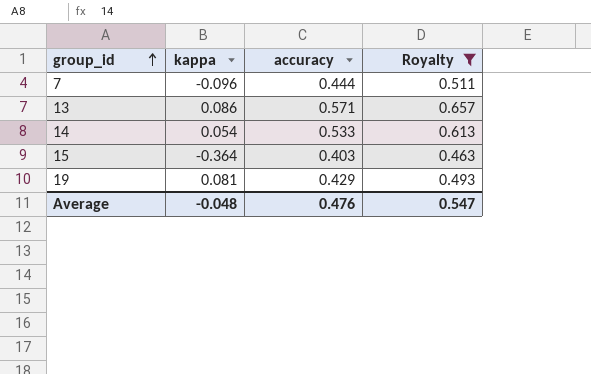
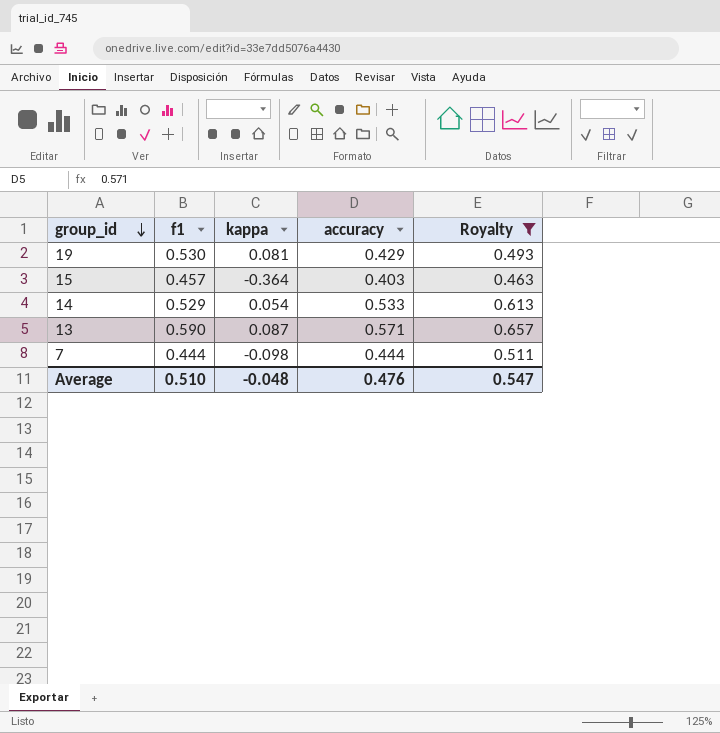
row order: group_id ascending -> group_id descending
column f1 | position: none -> 2
13 | kappa: 0.086 -> 0.087
7 | kappa: -0.096 -> -0.098

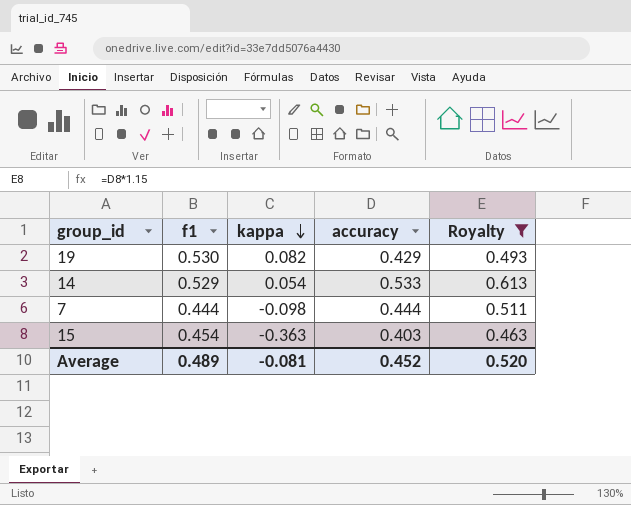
row order: group_id descending -> kappa descending
row 13: 0.590 | 0.087 | 0.571 | 0.657 -> none
19 | kappa: 0.081 -> 0.082
15 | f1: 0.457 -> 0.454
15 | kappa: -0.364 -> -0.363
Average | f1: 0.510 -> 0.489
Average | kappa: -0.048 -> -0.081
Average | accuracy: 0.476 -> 0.452
Average | Royalty: 0.547 -> 0.520

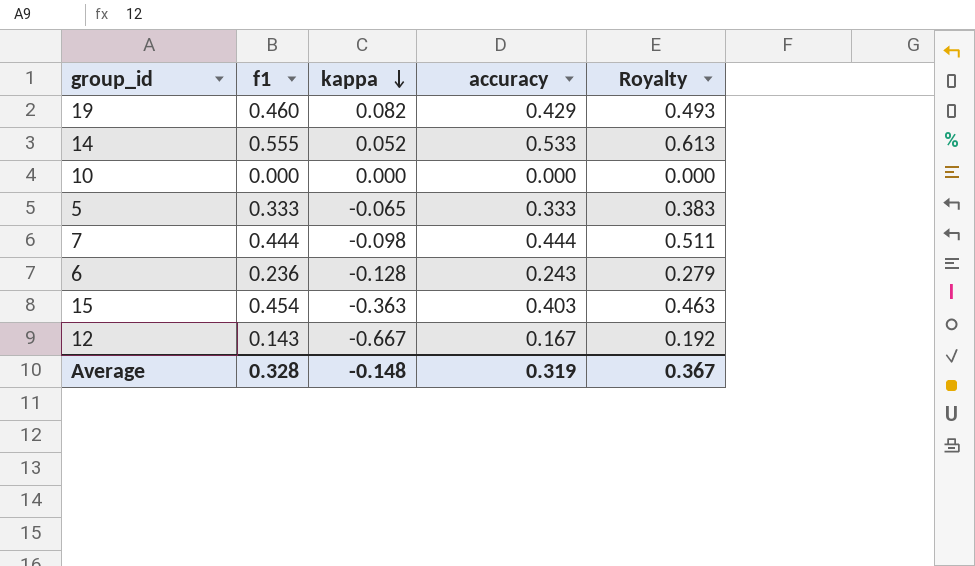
filter: Royalty >= 0.463 -> none
19 | f1: 0.530 -> 0.460
14 | f1: 0.529 -> 0.555
14 | kappa: 0.054 -> 0.052
Average | f1: 0.489 -> 0.328
Average | kappa: -0.081 -> -0.148
Average | accuracy: 0.452 -> 0.319
Average | Royalty: 0.520 -> 0.367

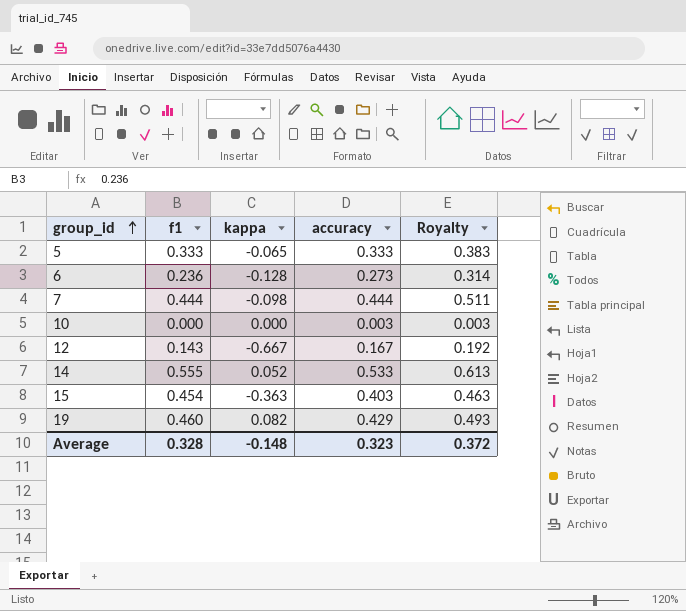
row order: kappa descending -> group_id ascending
6 | accuracy: 0.243 -> 0.273
6 | Royalty: 0.279 -> 0.314
10 | accuracy: 0.000 -> 0.003
10 | Royalty: 0.000 -> 0.003
Average | accuracy: 0.319 -> 0.323
Average | Royalty: 0.367 -> 0.372

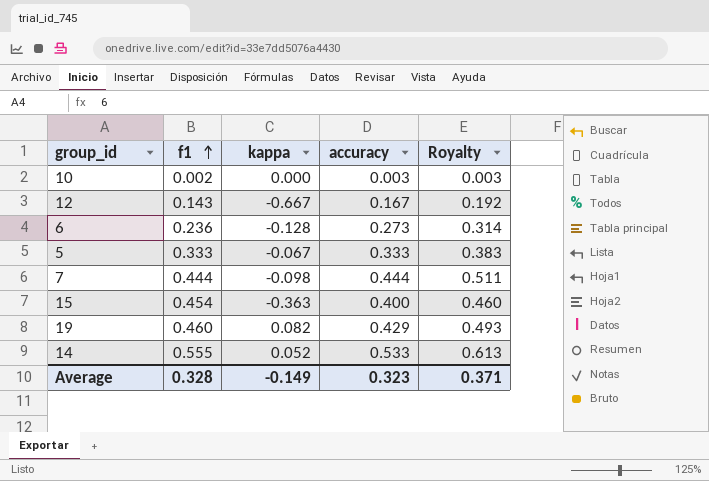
row order: group_id ascending -> f1 ascending
10 | f1: 0.000 -> 0.002
5 | kappa: -0.065 -> -0.067
15 | accuracy: 0.403 -> 0.400
15 | Royalty: 0.463 -> 0.460
Average | kappa: -0.148 -> -0.149
Average | Royalty: 0.372 -> 0.371

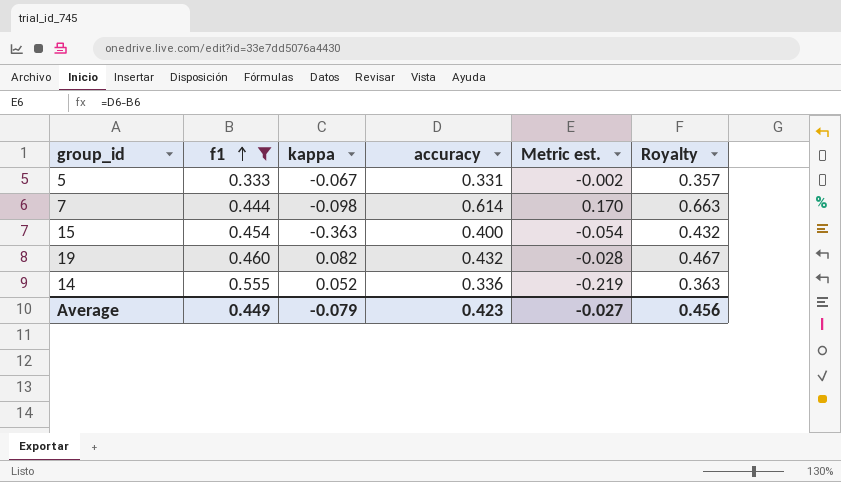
filter: none -> f1 >= 0.333
column Metric est. | formula: none -> [accuracy] - [f1]
column Royalty | formula: [accuracy] * 1.15 -> [accuracy] * 1.08
5 | accuracy: 0.333 -> 0.331
7 | accuracy: 0.444 -> 0.614
19 | accuracy: 0.429 -> 0.432
14 | accuracy: 0.533 -> 0.336
Average | f1: 0.328 -> 0.449
Average | kappa: -0.149 -> -0.079
Average | accuracy: 0.323 -> 0.423
Average | Royalty: 0.371 -> 0.456

